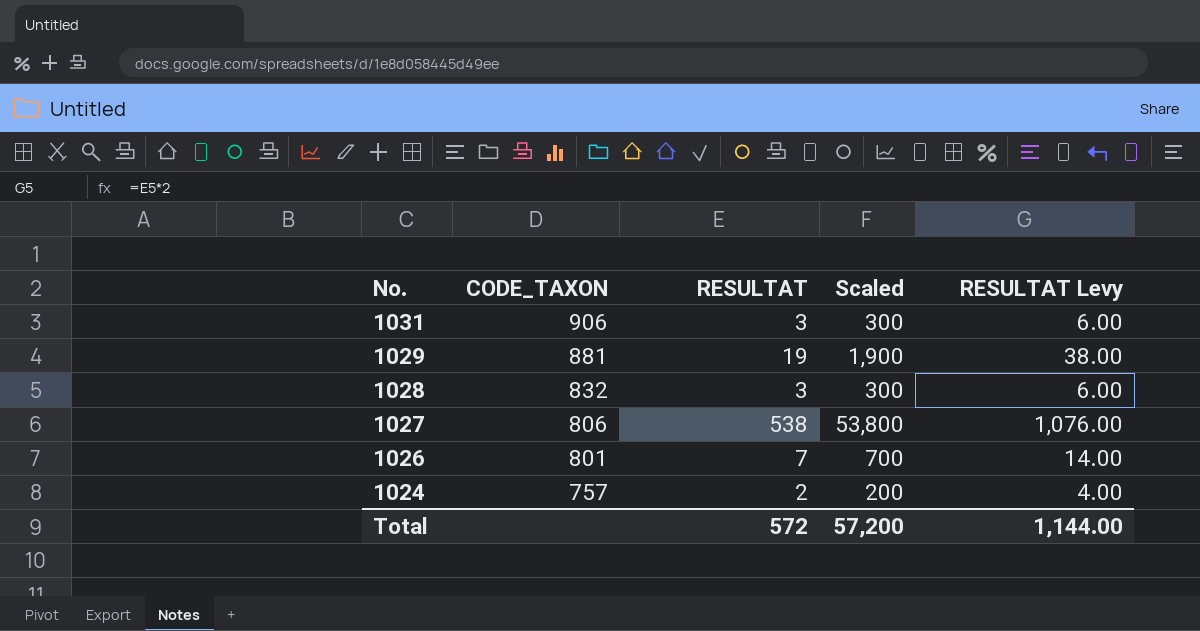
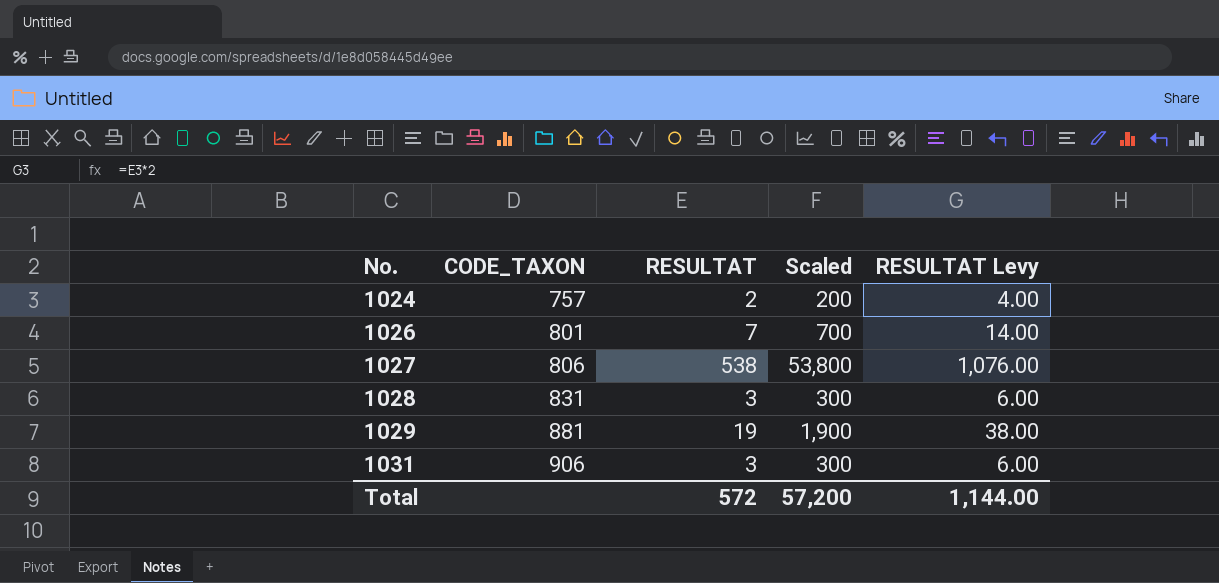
row order: No. descending -> No. ascending
1028 | CODE_TAXON: 832 -> 831

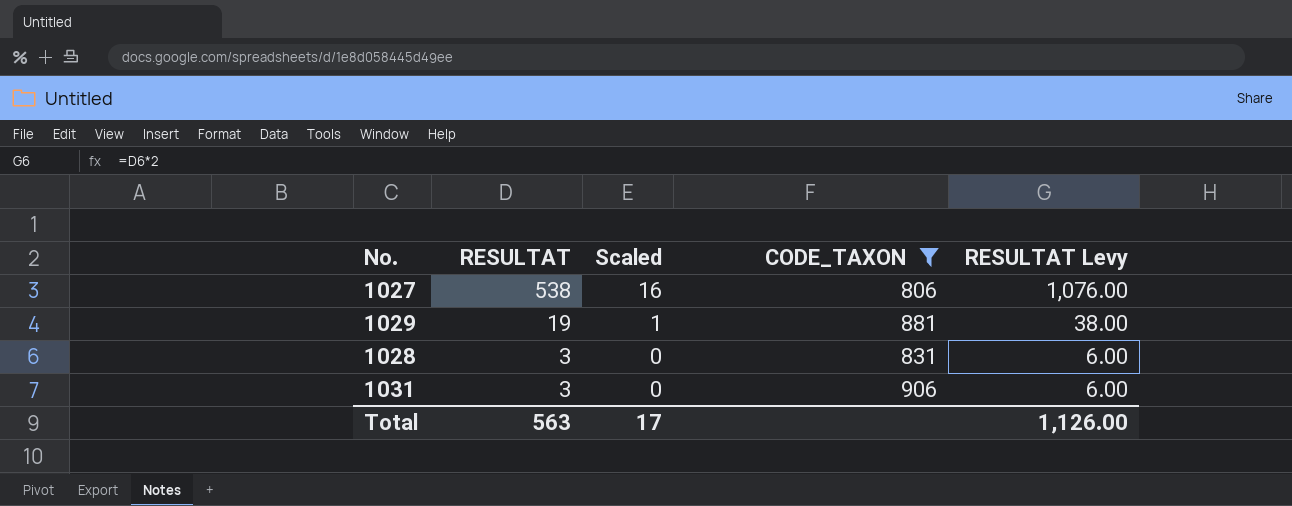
filter: none -> CODE_TAXON >= 806
row order: No. ascending -> RESULTAT descending
column Scaled | formula: [RESULTAT] * 100 -> [RESULTAT] * 0.03
column CODE_TAXON | position: 2 -> 4
Total | RESULTAT: 572 -> 563
Total | Scaled: 57,200 -> 17
Total | RESULTAT Levy: 1,144.00 -> 1,126.00

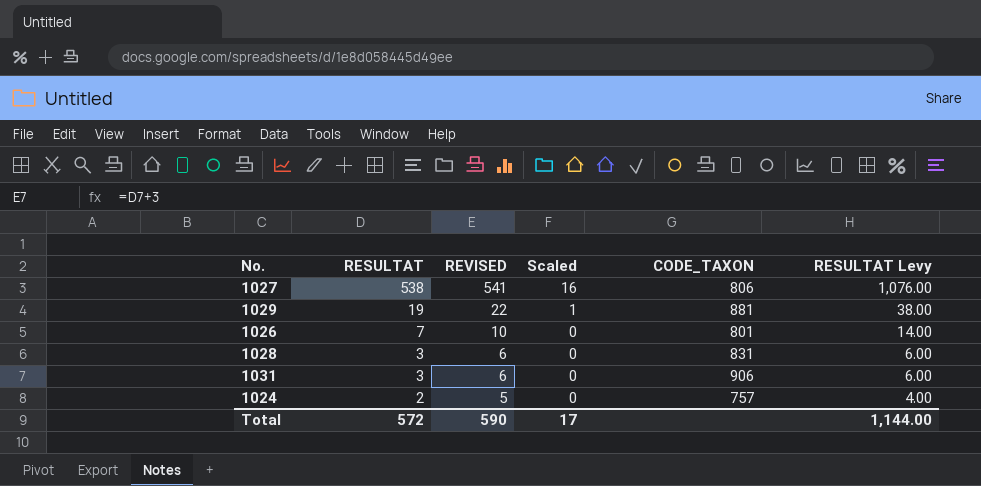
filter: CODE_TAXON >= 806 -> none
column REVISED | formula: none -> [RESULTAT] + 3
Total | RESULTAT: 563 -> 572
Total | RESULTAT Levy: 1,126.00 -> 1,144.00

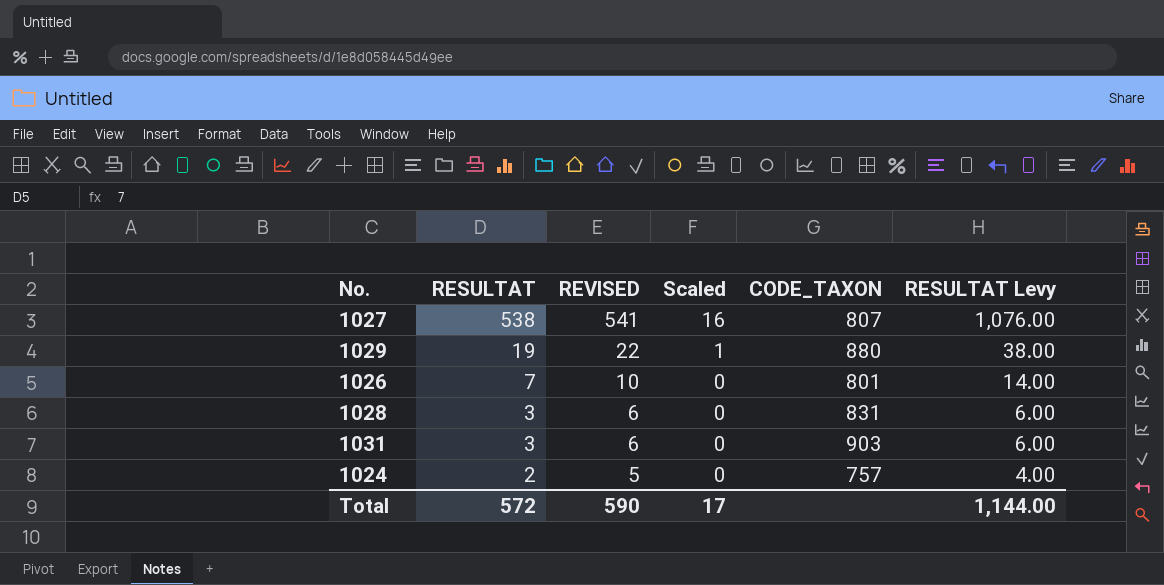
1027 | CODE_TAXON: 806 -> 807
1029 | CODE_TAXON: 881 -> 880
1031 | CODE_TAXON: 906 -> 903

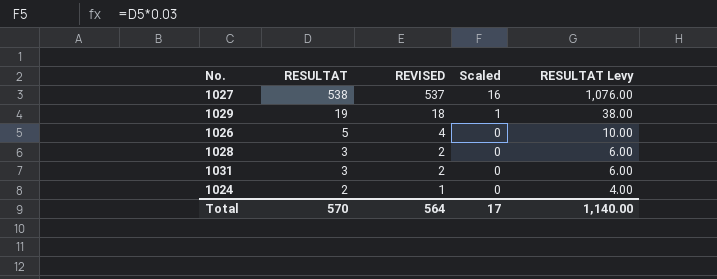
column CODE_TAXON | position: 5 -> none
column REVISED | formula: [RESULTAT] + 3 -> [RESULTAT] - 1
1026 | RESULTAT: 7 -> 5
1026 | RESULTAT Levy: 14.00 -> 10.00
Total | RESULTAT: 572 -> 570
Total | REVISED: 590 -> 564
Total | RESULTAT Levy: 1,144.00 -> 1,140.00

